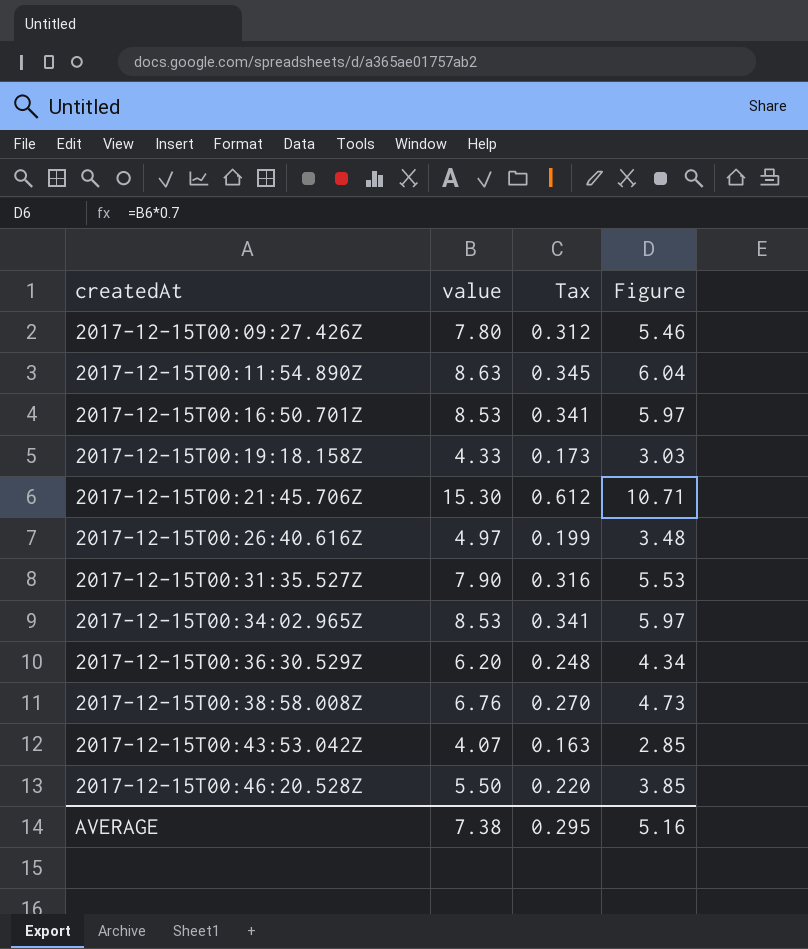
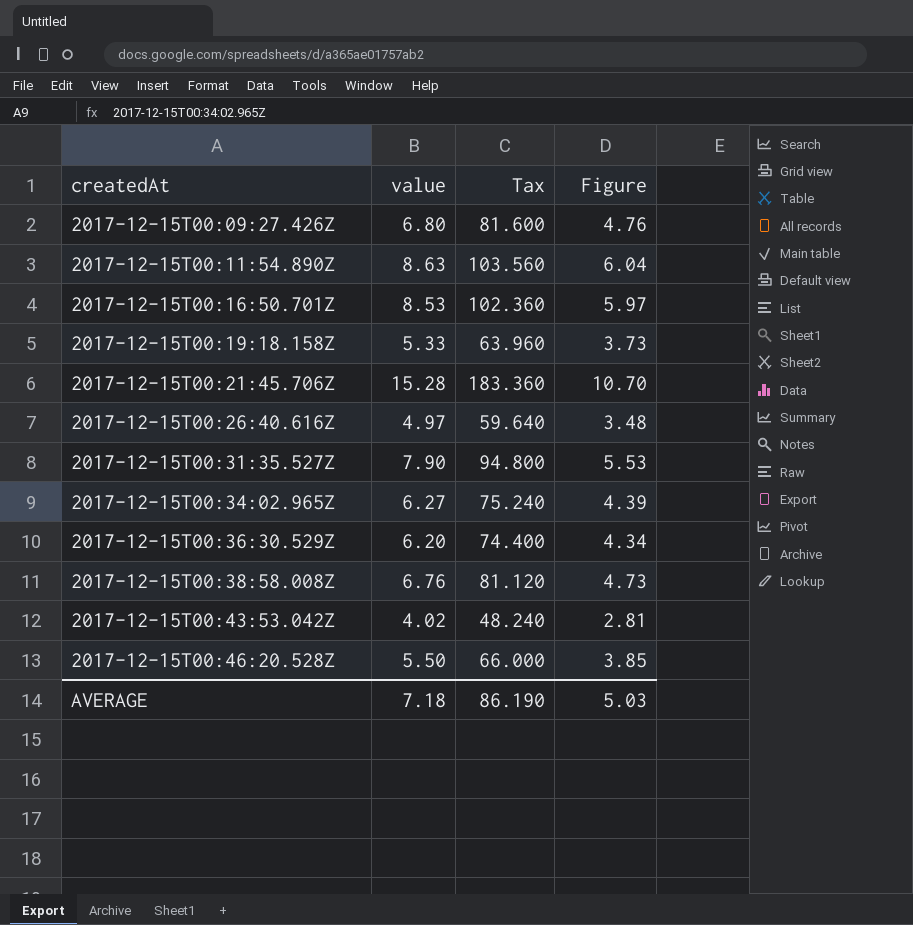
column Tax | formula: [value] * 0.04 -> [value] * 12
2017-12-15T00:09:27.426Z | value: 7.80 -> 6.80
2017-12-15T00:09:27.426Z | Figure: 5.46 -> 4.76
2017-12-15T00:19:18.158Z | value: 4.33 -> 5.33
2017-12-15T00:19:18.158Z | Figure: 3.03 -> 3.73
2017-12-15T00:21:45.706Z | value: 15.30 -> 15.28
2017-12-15T00:21:45.706Z | Figure: 10.71 -> 10.70
2017-12-15T00:34:02.965Z | value: 8.53 -> 6.27
2017-12-15T00:34:02.965Z | Figure: 5.97 -> 4.39
2017-12-15T00:43:53.042Z | value: 4.07 -> 4.02
2017-12-15T00:43:53.042Z | Figure: 2.85 -> 2.81
AVERAGE | value: 7.38 -> 7.18
AVERAGE | Tax: 0.295 -> 86.190
AVERAGE | Figure: 5.16 -> 5.03

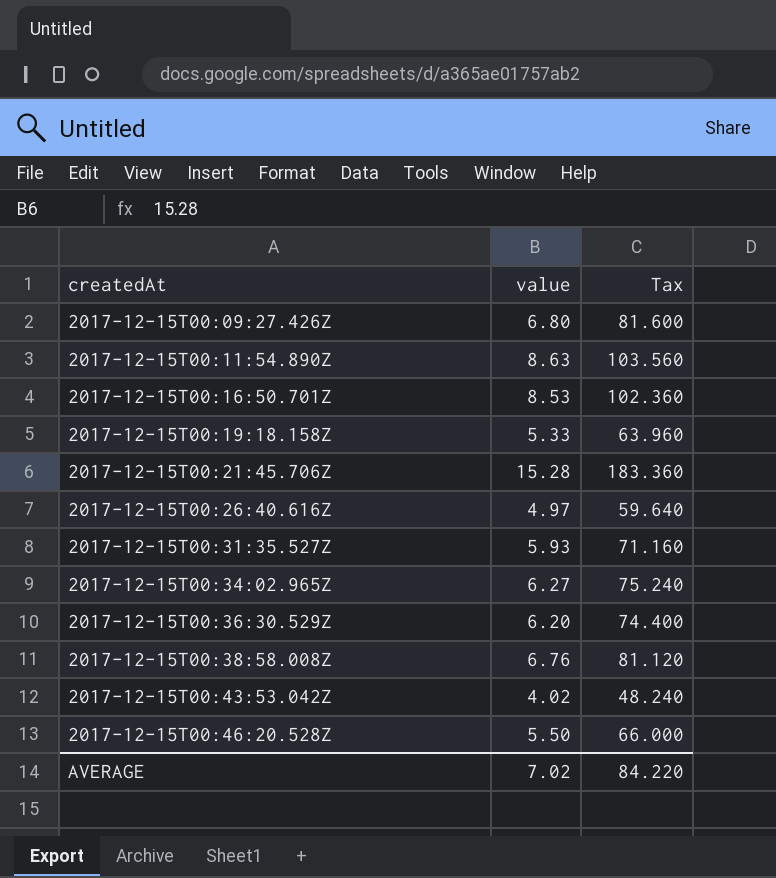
column Figure | formula: [value] * 0.7 -> none
2017-12-15T00:31:35.527Z | value: 7.90 -> 5.93
2017-12-15T00:31:35.527Z | Tax: 94.800 -> 71.160
AVERAGE | value: 7.18 -> 7.02
AVERAGE | Tax: 86.190 -> 84.220

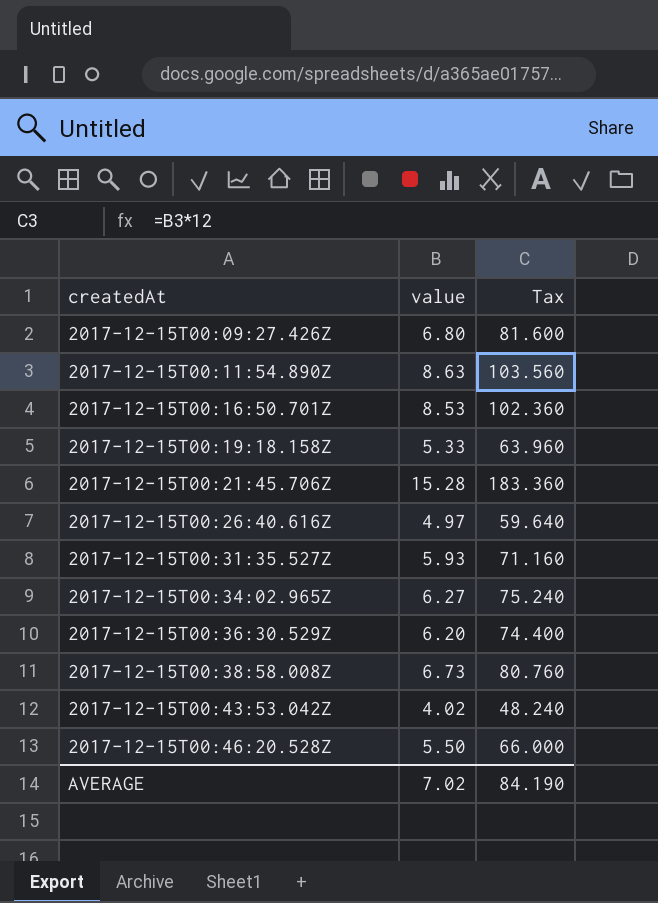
2017-12-15T00:38:58.008Z | value: 6.76 -> 6.73
2017-12-15T00:38:58.008Z | Tax: 81.120 -> 80.760
AVERAGE | Tax: 84.220 -> 84.190

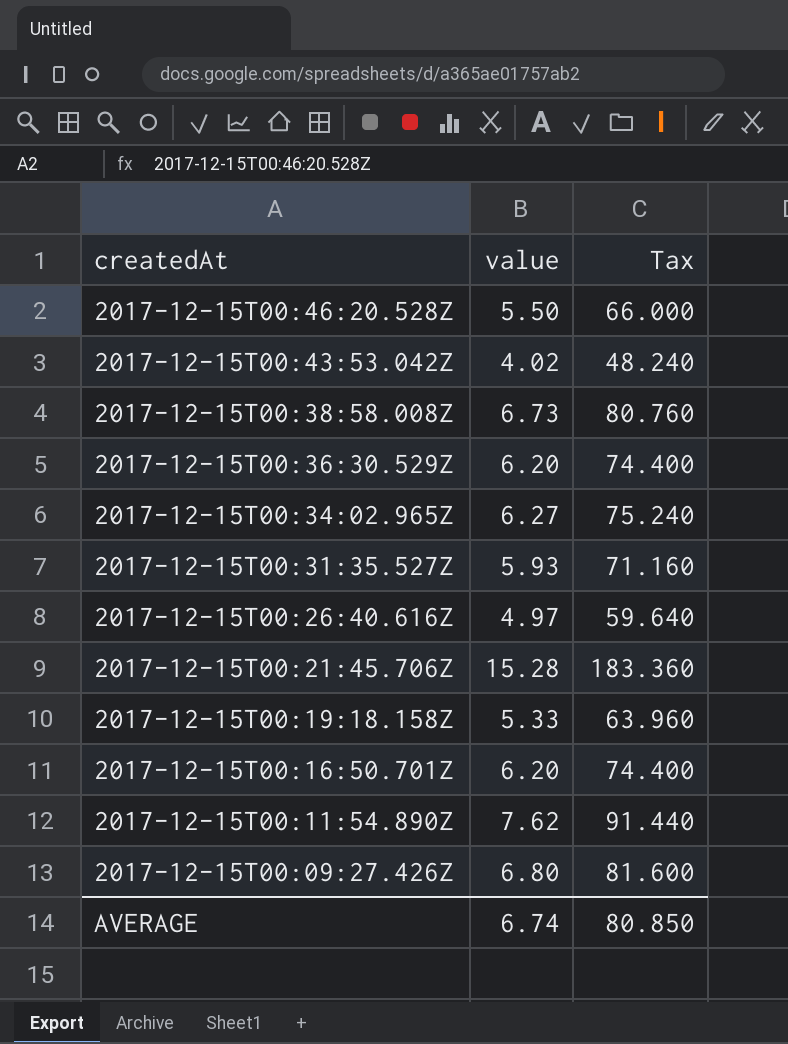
row order: createdAt ascending -> createdAt descending
2017-12-15T00:16:50.701Z | value: 8.53 -> 6.20
2017-12-15T00:16:50.701Z | Tax: 102.360 -> 74.400
2017-12-15T00:11:54.890Z | value: 8.63 -> 7.62
2017-12-15T00:11:54.890Z | Tax: 103.560 -> 91.440
AVERAGE | value: 7.02 -> 6.74
AVERAGE | Tax: 84.190 -> 80.850

